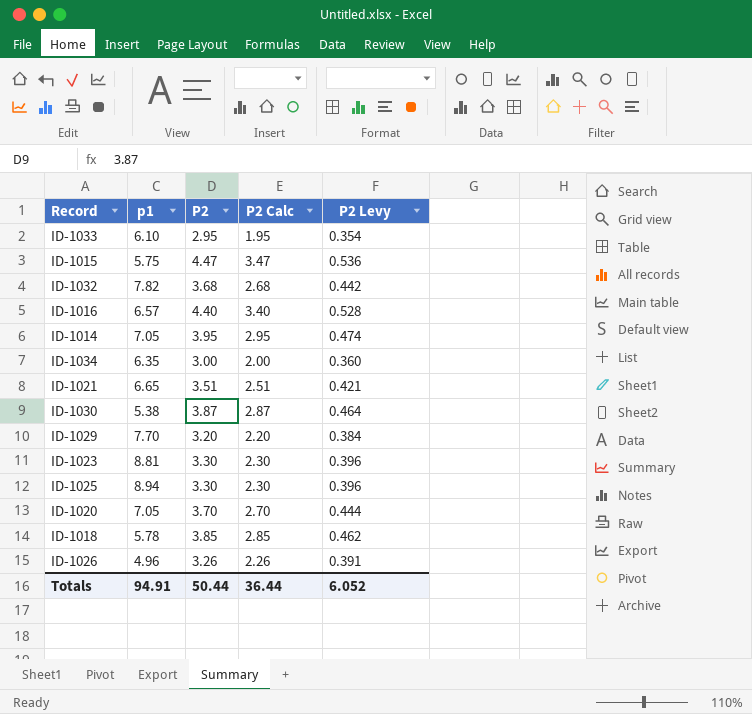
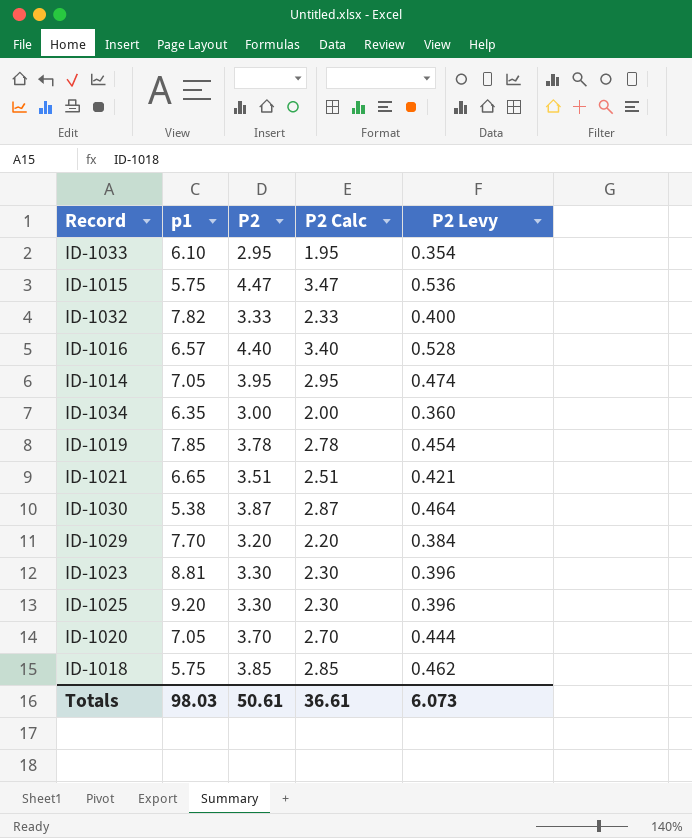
row ID-1026: 4.96 | 3.26 | 2.26 | 0.391 -> none
ID-1032 | P2: 3.68 -> 3.33
ID-1032 | P2 Calc: 2.68 -> 2.33
ID-1032 | P2 Levy: 0.442 -> 0.400
row ID-1019: none -> 7.85 | 3.78 | 2.78 | 0.454
ID-1025 | p1: 8.94 -> 9.20
ID-1018 | p1: 5.78 -> 5.75
Totals | p1: 94.91 -> 98.03
Totals | P2: 50.44 -> 50.61
Totals | P2 Calc: 36.44 -> 36.61
Totals | P2 Levy: 6.052 -> 6.073

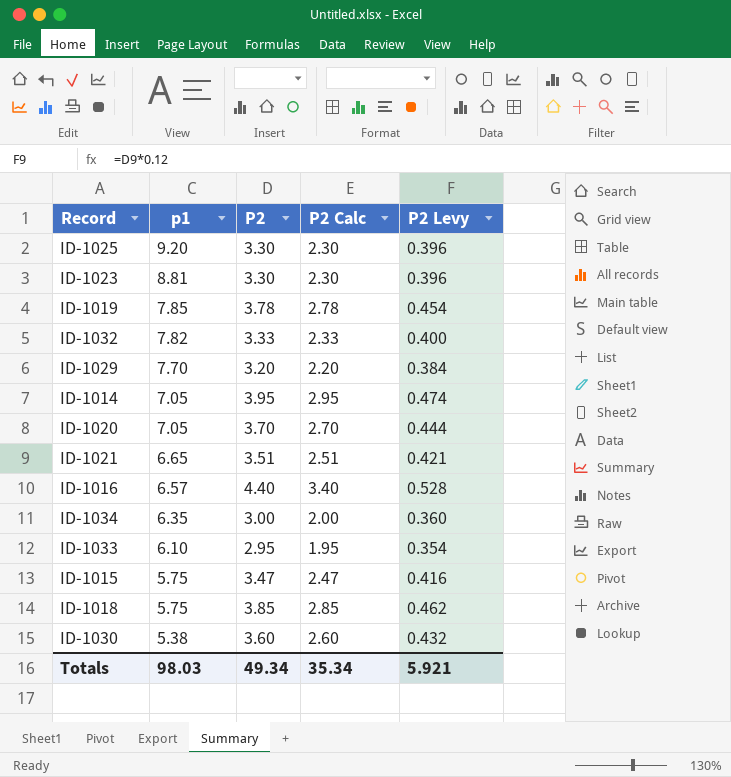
row order: none -> p1 descending
ID-1015 | P2: 4.47 -> 3.47
ID-1015 | P2 Calc: 3.47 -> 2.47
ID-1015 | P2 Levy: 0.536 -> 0.416
ID-1030 | P2: 3.87 -> 3.60
ID-1030 | P2 Calc: 2.87 -> 2.60
ID-1030 | P2 Levy: 0.464 -> 0.432
Totals | P2: 50.61 -> 49.34
Totals | P2 Calc: 36.61 -> 35.34
Totals | P2 Levy: 6.073 -> 5.921

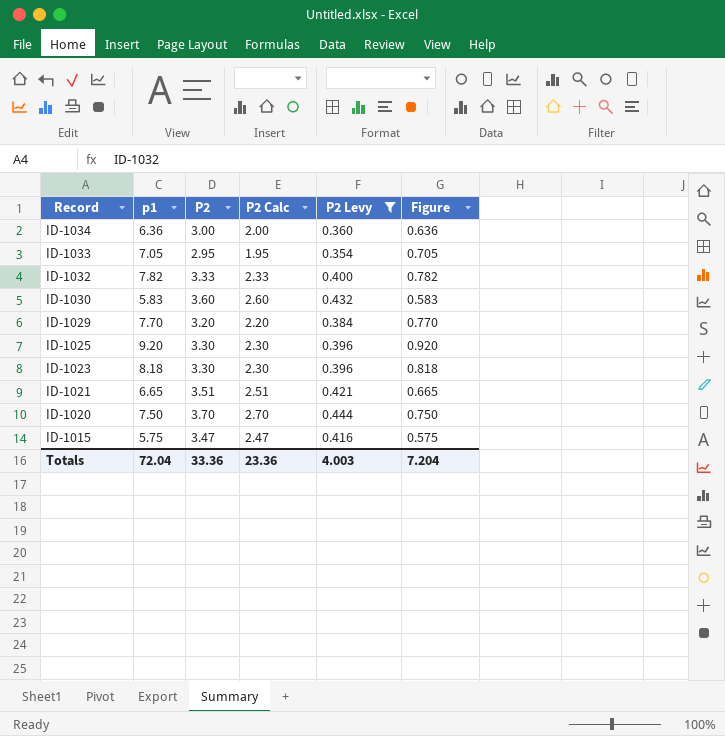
filter: none -> P2 Levy <= 0.444
row order: p1 descending -> Record descending
column Figure | formula: none -> [p1] * 0.1
ID-1034 | p1: 6.35 -> 6.36
ID-1033 | p1: 6.10 -> 7.05
ID-1030 | p1: 5.38 -> 5.83
ID-1023 | p1: 8.81 -> 8.18
ID-1020 | p1: 7.05 -> 7.50
Totals | p1: 98.03 -> 72.04
Totals | P2: 49.34 -> 33.36
Totals | P2 Calc: 35.34 -> 23.36
Totals | P2 Levy: 5.921 -> 4.003

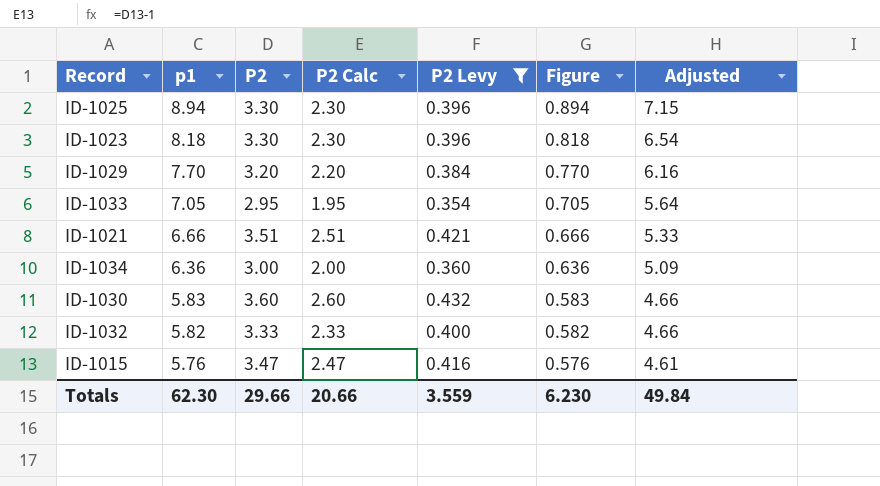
row order: Record descending -> p1 descending
column Adjusted | formula: none -> [p1] * 0.8
row ID-1020: 7.50 | 3.70 | 2.70 | 0.444 | 0.750 -> none
ID-1025 | p1: 9.20 -> 8.94
ID-1025 | Figure: 0.920 -> 0.894
ID-1021 | p1: 6.65 -> 6.66
ID-1021 | Figure: 0.665 -> 0.666
ID-1032 | p1: 7.82 -> 5.82
ID-1032 | Figure: 0.782 -> 0.582
ID-1015 | p1: 5.75 -> 5.76
ID-1015 | Figure: 0.575 -> 0.576
Totals | p1: 72.04 -> 62.30
Totals | P2: 33.36 -> 29.66
Totals | P2 Calc: 23.36 -> 20.66
Totals | P2 Levy: 4.003 -> 3.559
Totals | Figure: 7.204 -> 6.230

